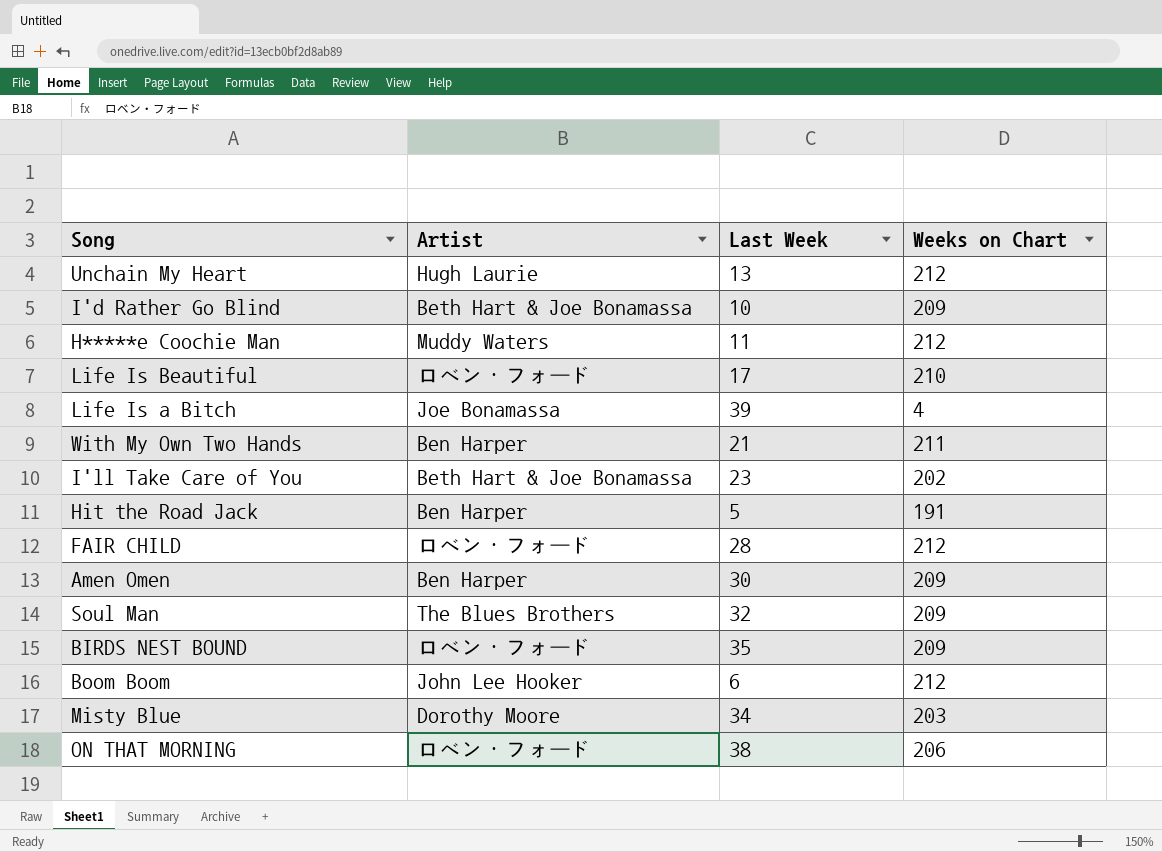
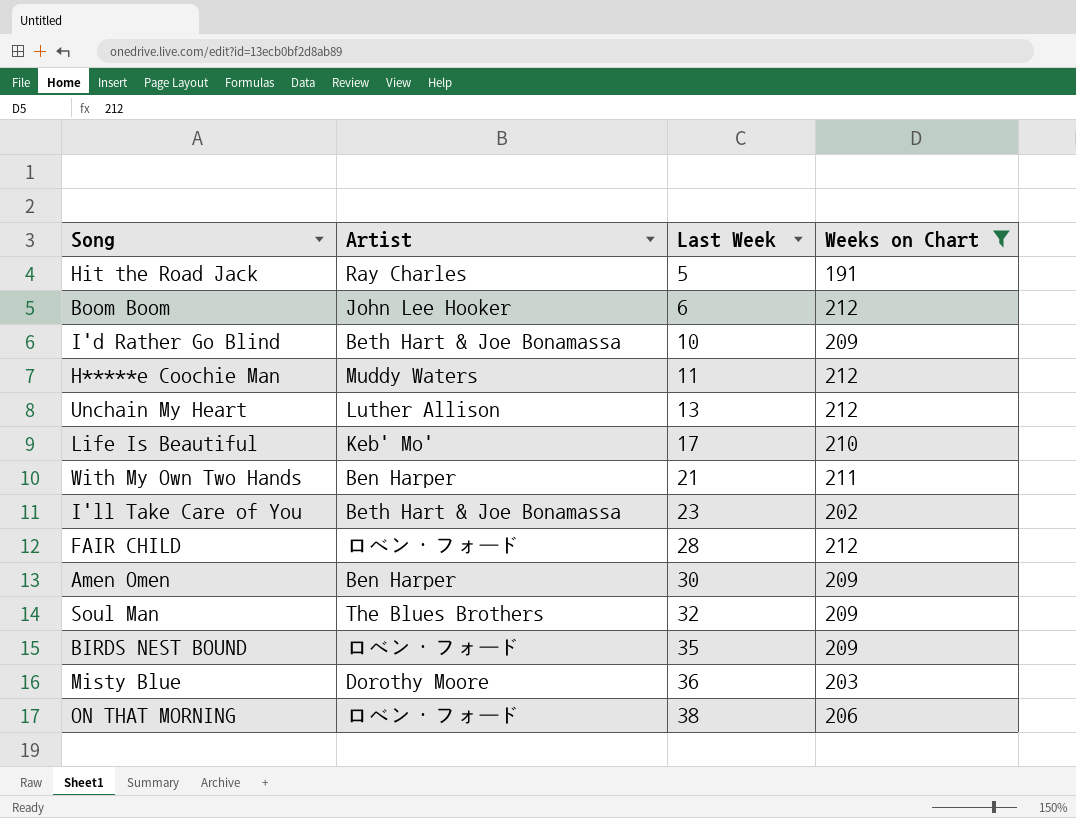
filter: none -> Weeks on Chart != 4
row order: none -> Last Week ascending
Hit the Road Jack | Artist: Ben Harper -> Ray Charles
Unchain My Heart | Artist: Hugh Laurie -> Luther Allison
Life Is Beautiful | Artist: ロベン・フォード -> Keb' Mo'
Misty Blue | Last Week: 34 -> 36

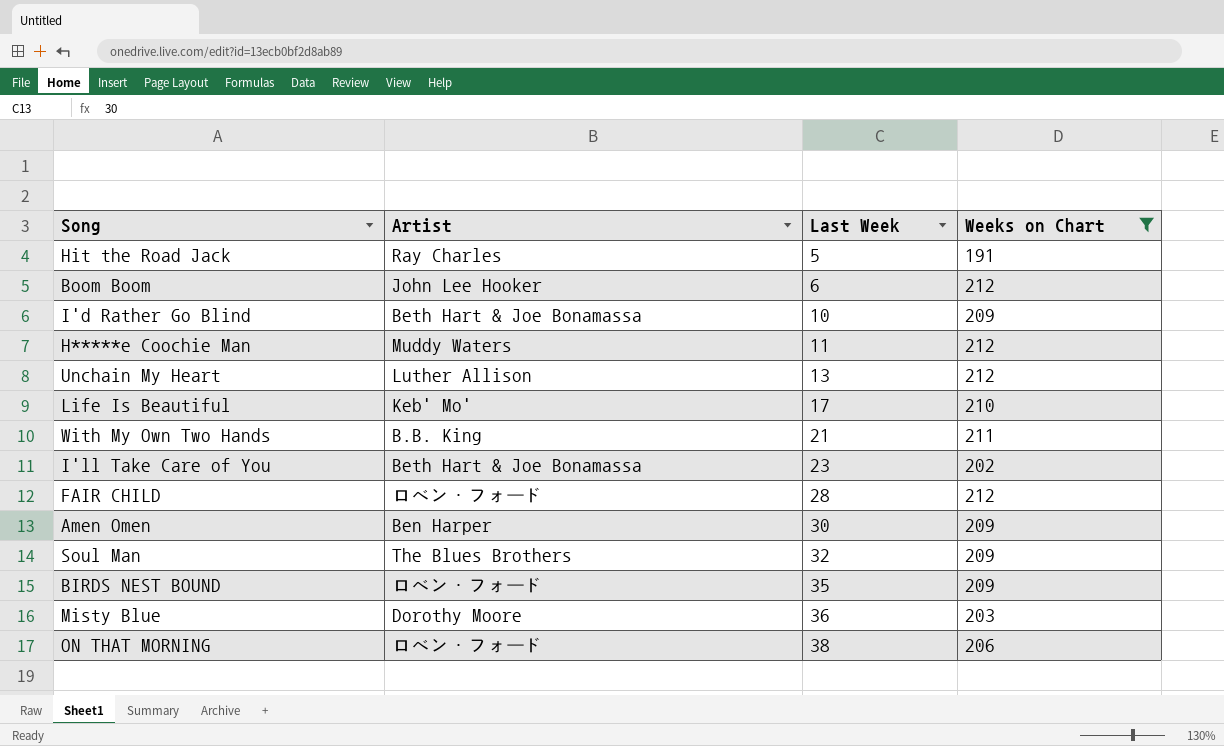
With My Own Two Hands | Artist: Ben Harper -> B.B. King

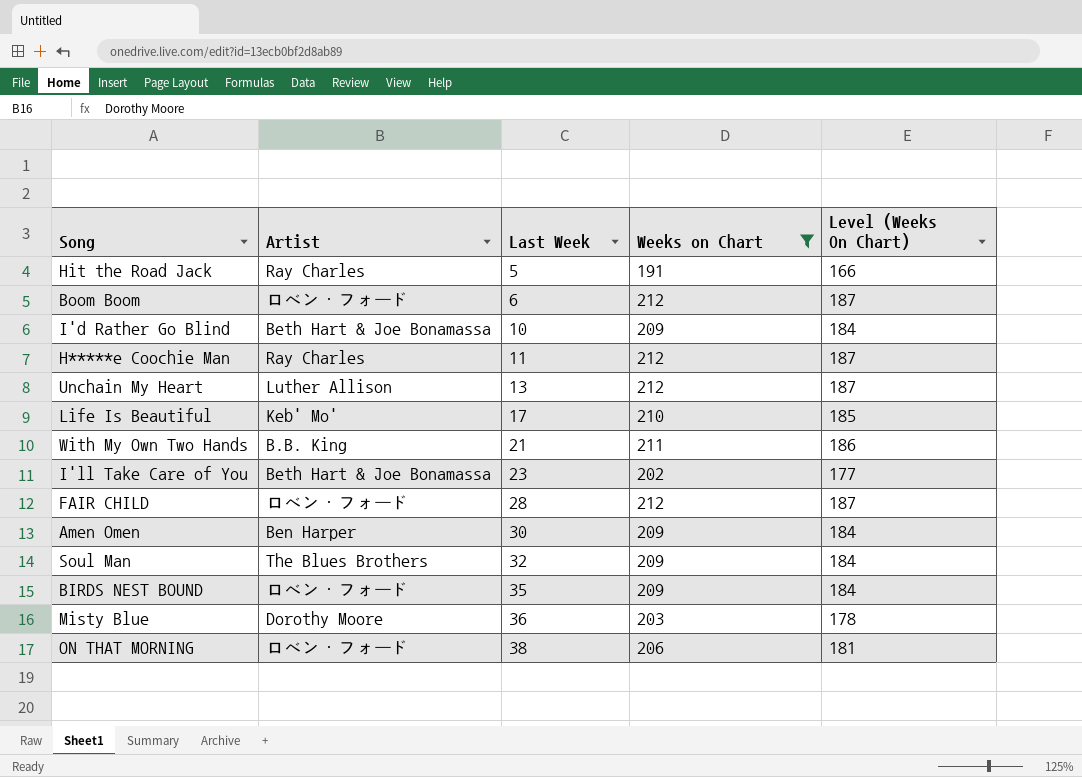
column Level (Weeks On Chart) | formula: none -> [Weeks on Chart] - 25
Boom Boom | Artist: John Lee Hooker -> ロベン・フォード
H*****e Coochie Man | Artist: Muddy Waters -> Ray Charles

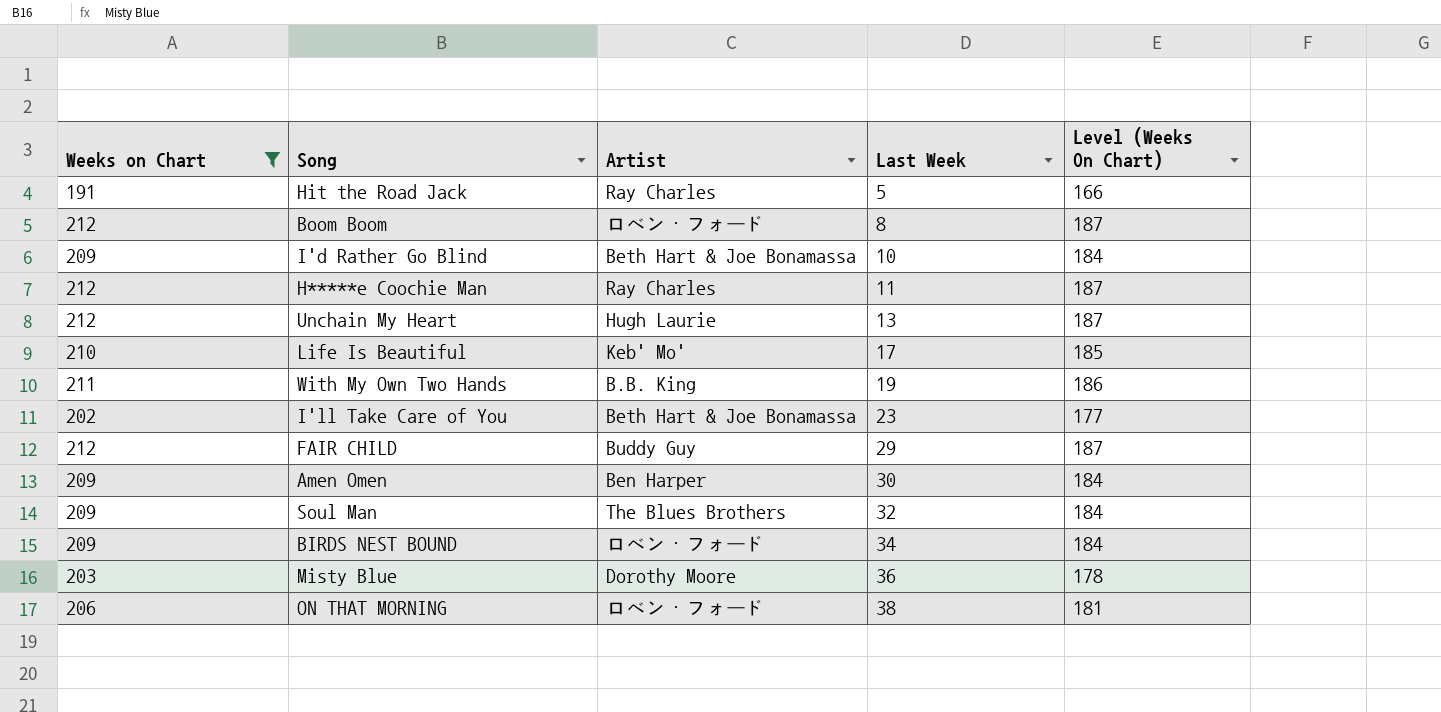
column Weeks on Chart | position: 4 -> 1
Boom Boom | Last Week: 6 -> 8
Unchain My Heart | Artist: Luther Allison -> Hugh Laurie
With My Own Two Hands | Last Week: 21 -> 19
FAIR CHILD | Artist: ロベン・フォード -> Buddy Guy
FAIR CHILD | Last Week: 28 -> 29
BIRDS NEST BOUND | Last Week: 35 -> 34

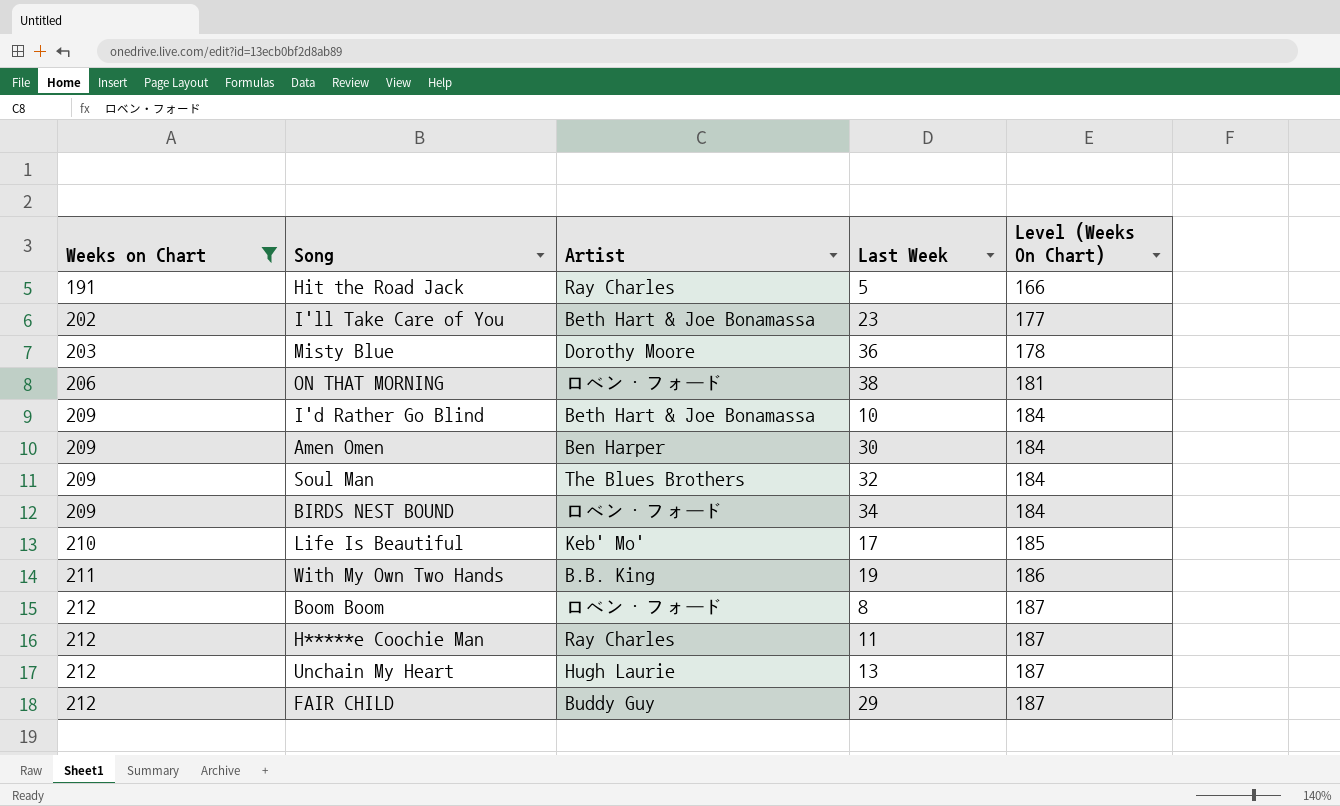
row order: Last Week ascending -> Weeks on Chart ascending

